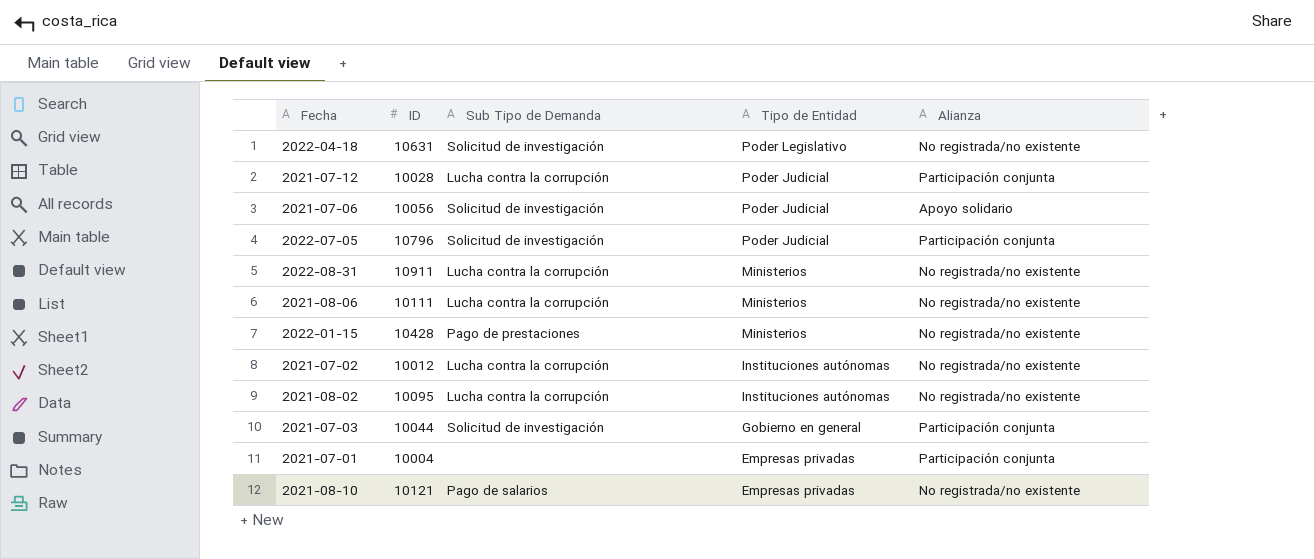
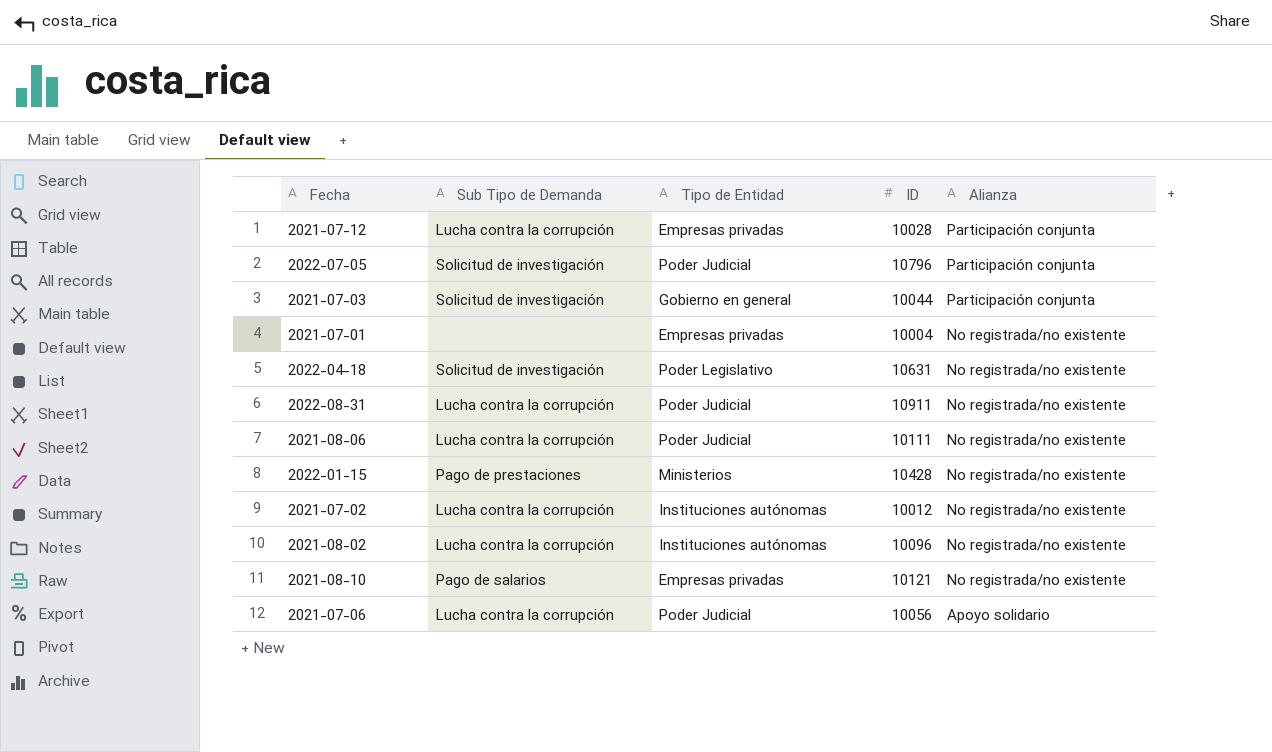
row order: Tipo de Entidad descending -> Alianza descending
column ID | position: 2 -> 4
2021-07-12 | Tipo de Entidad: Poder Judicial -> Empresas privadas
2021-07-01 | Alianza: Participación conjunta -> No registrada/no existente
2022-08-31 | Tipo de Entidad: Ministerios -> Poder Judicial
2021-08-06 | Tipo de Entidad: Ministerios -> Poder Judicial
2021-08-02 | ID: 10095 -> 10096
2021-07-06 | Sub Tipo de Demanda: Solicitud de investigación -> Lucha contra la corrupción

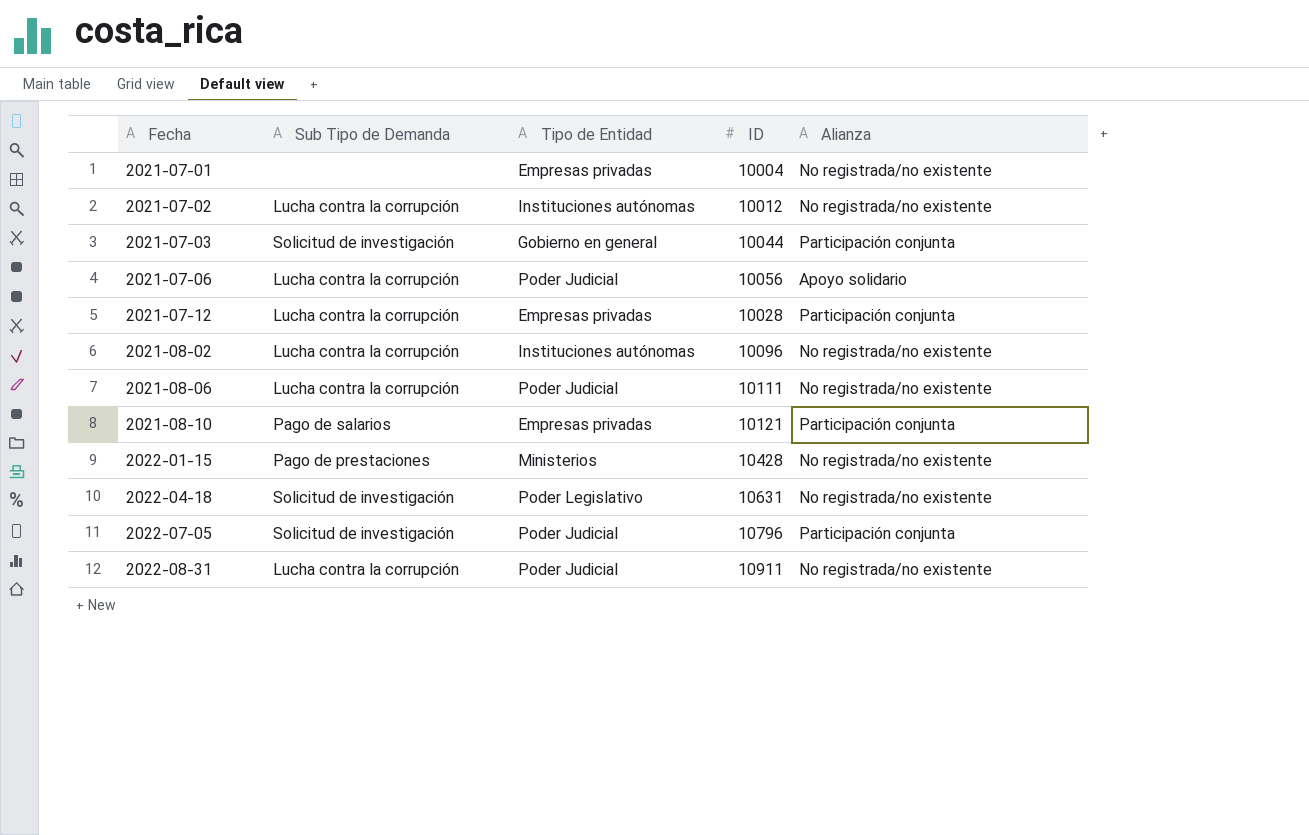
row order: Alianza descending -> Fecha ascending
2021-08-10 | Alianza: No registrada/no existente -> Participación conjunta

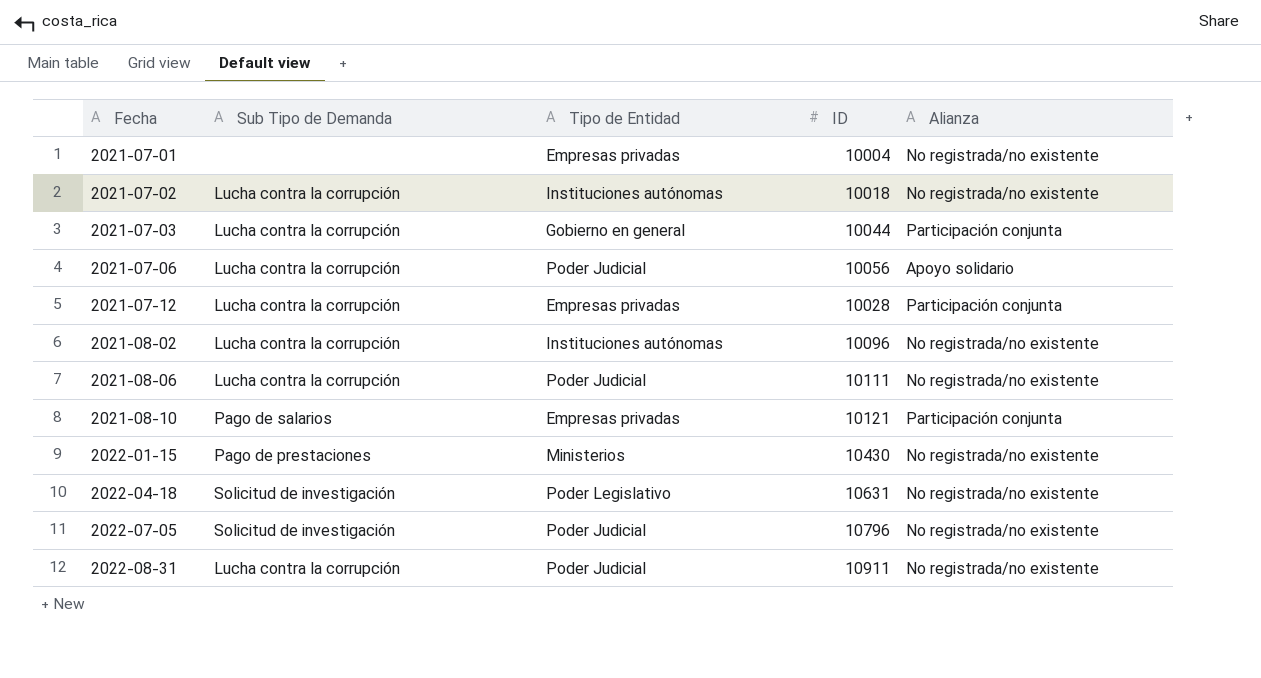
2021-07-02 | ID: 10012 -> 10018
2021-07-03 | Sub Tipo de Demanda: Solicitud de investigación -> Lucha contra la corrupción
2022-01-15 | ID: 10428 -> 10430
2022-07-05 | Alianza: Participación conjunta -> No registrada/no existente

